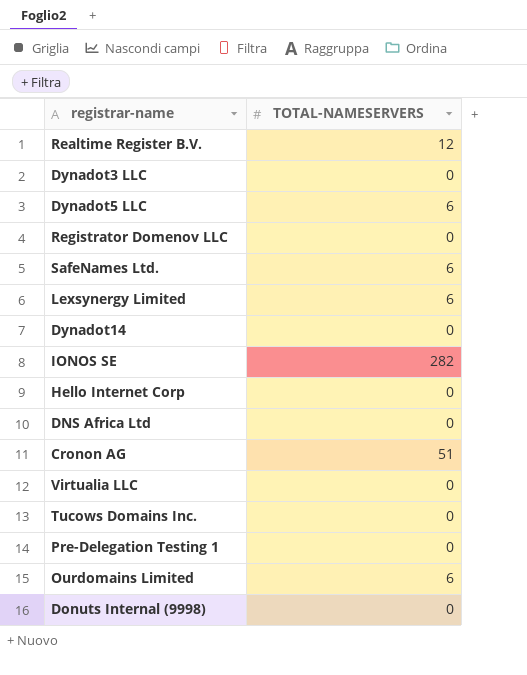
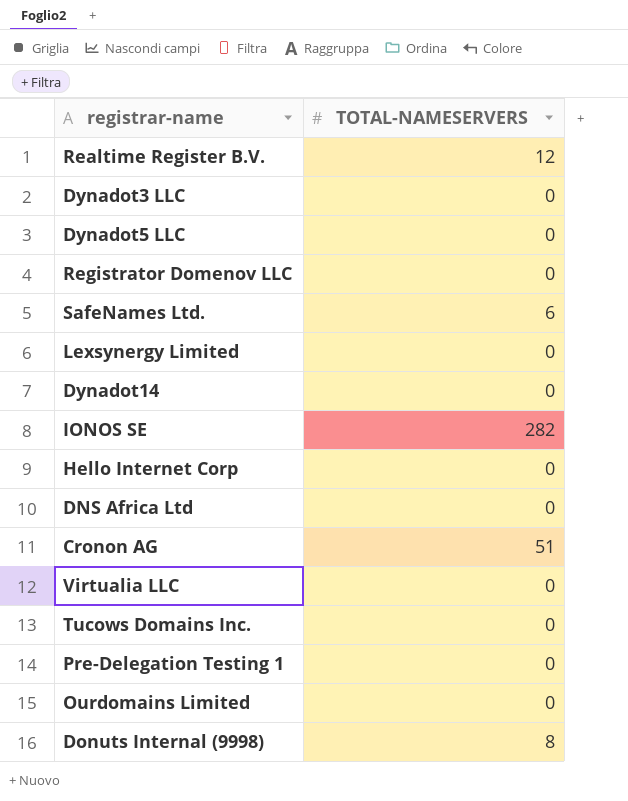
Dynadot5 LLC | TOTAL-NAMESERVERS: 6 -> 0
Lexsynergy Limited | TOTAL-NAMESERVERS: 6 -> 0
Ourdomains Limited | TOTAL-NAMESERVERS: 6 -> 0
Donuts Internal (9998) | TOTAL-NAMESERVERS: 0 -> 8

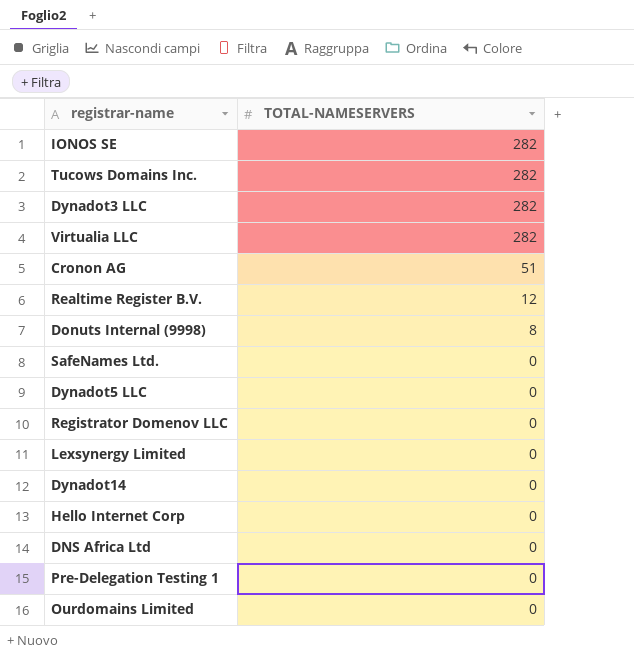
row order: none -> TOTAL-NAMESERVERS descending
Tucows Domains Inc. | TOTAL-NAMESERVERS: 0 -> 282
Dynadot3 LLC | TOTAL-NAMESERVERS: 0 -> 282
Virtualia LLC | TOTAL-NAMESERVERS: 0 -> 282
SafeNames Ltd. | TOTAL-NAMESERVERS: 6 -> 0

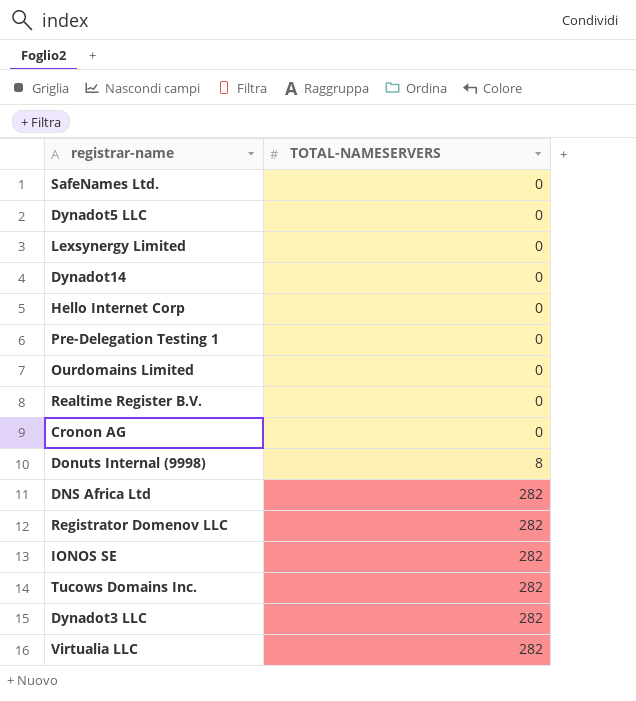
row order: TOTAL-NAMESERVERS descending -> TOTAL-NAMESERVERS ascending
Realtime Register B.V. | TOTAL-NAMESERVERS: 12 -> 0
Cronon AG | TOTAL-NAMESERVERS: 51 -> 0
DNS Africa Ltd | TOTAL-NAMESERVERS: 0 -> 282
Registrator Domenov LLC | TOTAL-NAMESERVERS: 0 -> 282

